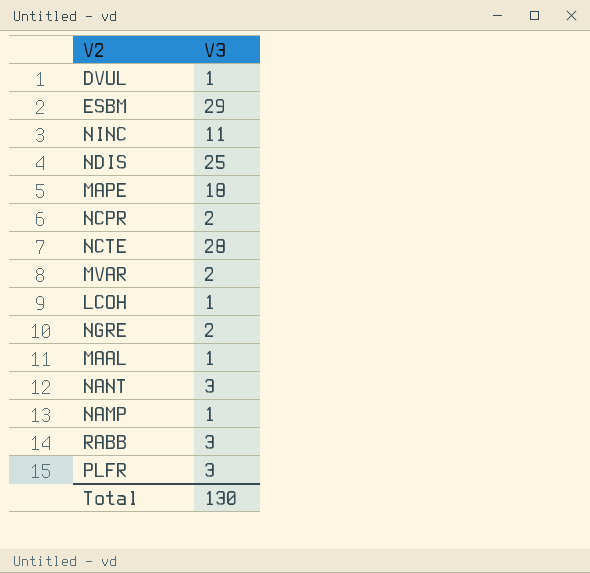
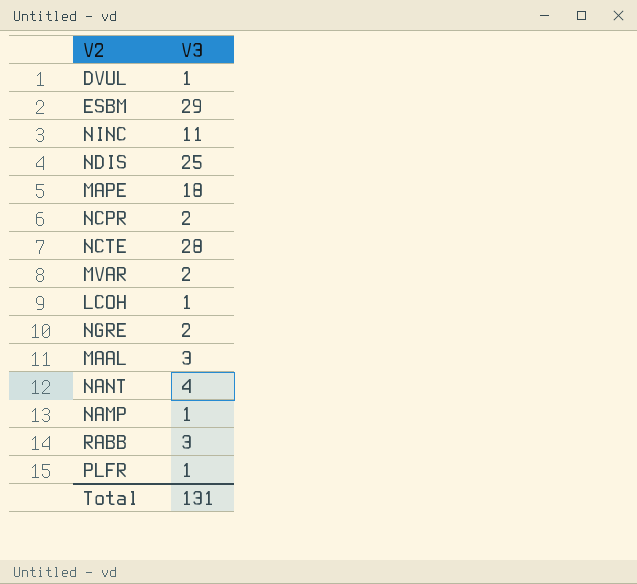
MAAL | V3: 1 -> 3
NANT | V3: 3 -> 4
PLFR | V3: 3 -> 1
Total | V3: 130 -> 131

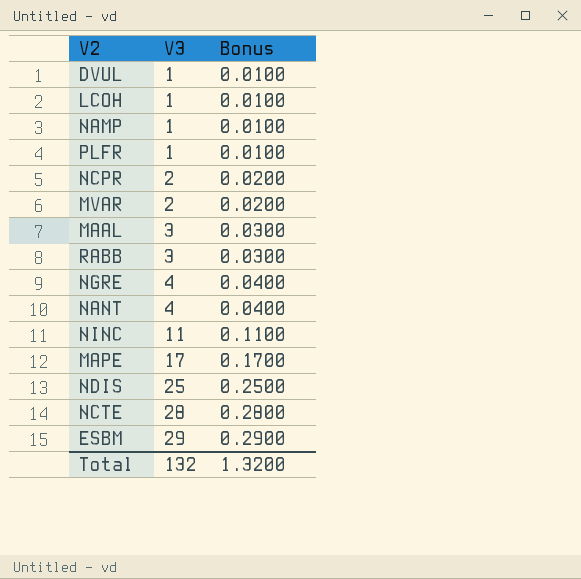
row order: none -> V3 ascending
column Bonus | formula: none -> [V3] * 0.01
NGRE | V3: 2 -> 4
MAPE | V3: 18 -> 17
Total | V3: 131 -> 132

